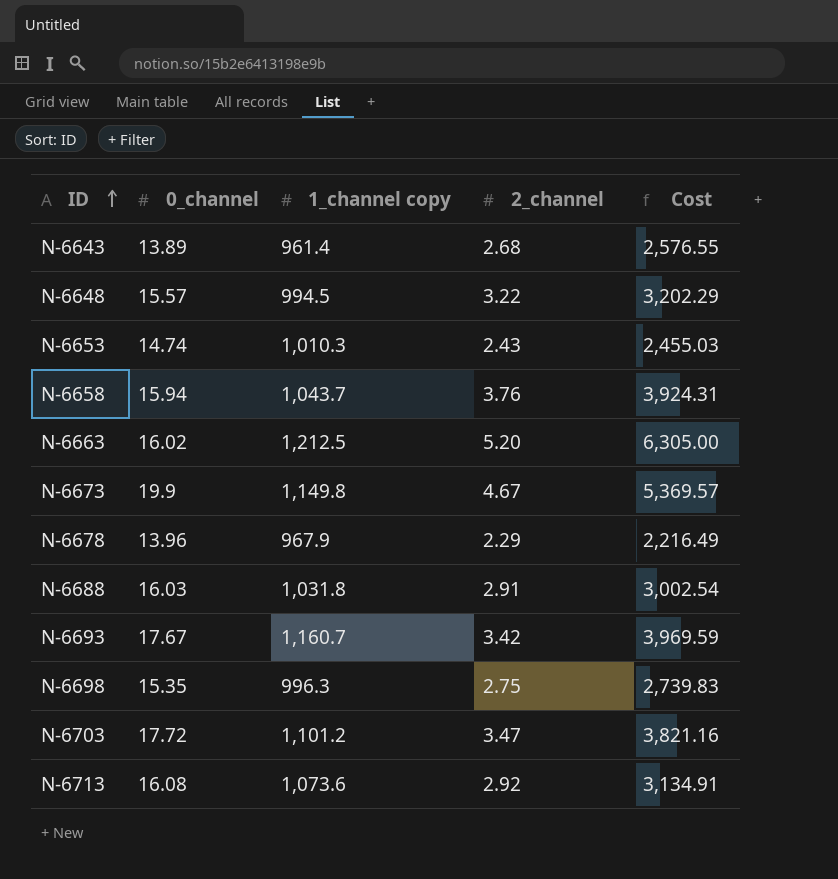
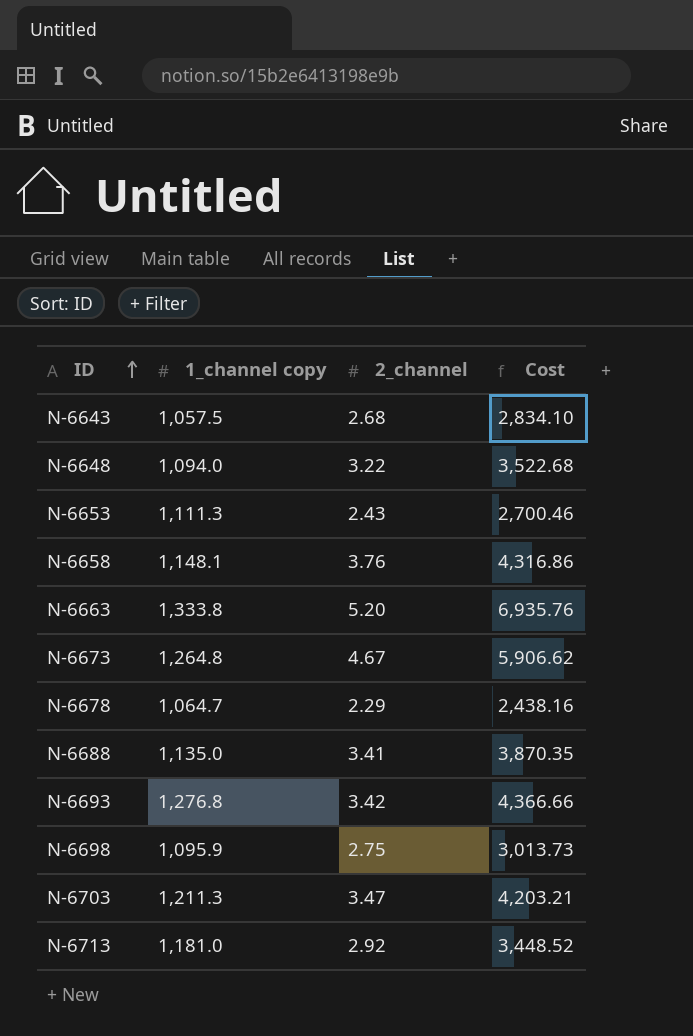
column 0_channel | position: 2 -> none
N-6643 | 1_channel copy: 961.4 -> 1,057.5
N-6643 | Cost: 2,576.55 -> 2,834.10
N-6648 | 1_channel copy: 994.5 -> 1,094.0
N-6648 | Cost: 3,202.29 -> 3,522.68
N-6653 | 1_channel copy: 1,010.3 -> 1,111.3
N-6653 | Cost: 2,455.03 -> 2,700.46
N-6658 | 1_channel copy: 1,043.7 -> 1,148.1
N-6658 | Cost: 3,924.31 -> 4,316.86
N-6663 | 1_channel copy: 1,212.5 -> 1,333.8
N-6663 | Cost: 6,305.00 -> 6,935.76
N-6673 | 1_channel copy: 1,149.8 -> 1,264.8
N-6673 | Cost: 5,369.57 -> 5,906.62
N-6678 | 1_channel copy: 967.9 -> 1,064.7
N-6678 | Cost: 2,216.49 -> 2,438.16
N-6688 | 1_channel copy: 1,031.8 -> 1,135.0
N-6688 | 2_channel: 2.91 -> 3.41
N-6688 | Cost: 3,002.54 -> 3,870.35
N-6693 | 1_channel copy: 1,160.7 -> 1,276.8
N-6693 | Cost: 3,969.59 -> 4,366.66
N-6698 | 1_channel copy: 996.3 -> 1,095.9
N-6698 | Cost: 2,739.83 -> 3,013.73
N-6703 | 1_channel copy: 1,101.2 -> 1,211.3
N-6703 | Cost: 3,821.16 -> 4,203.21
N-6713 | 1_channel copy: 1,073.6 -> 1,181.0
N-6713 | Cost: 3,134.91 -> 3,448.52

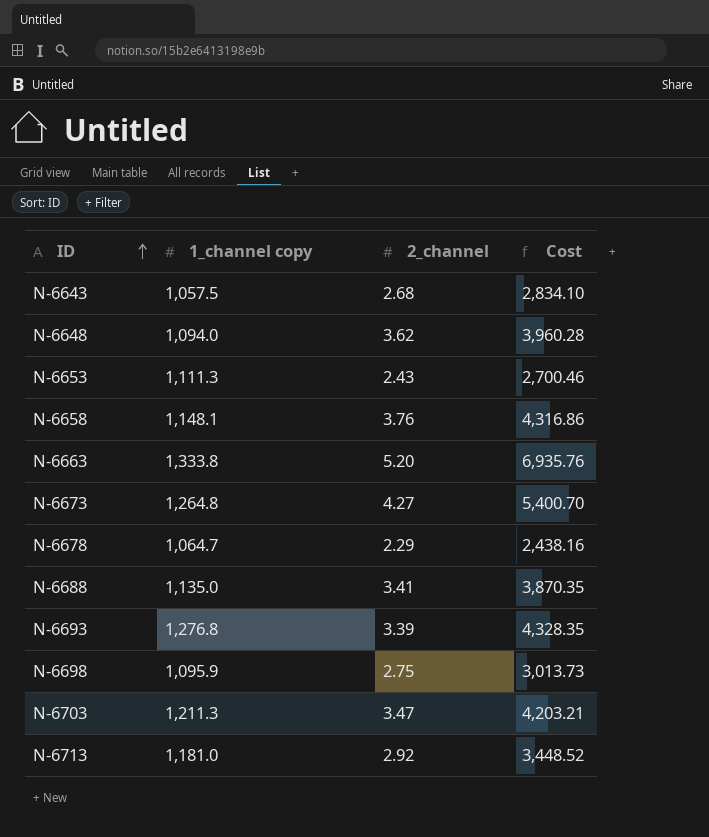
N-6648 | 2_channel: 3.22 -> 3.62
N-6648 | Cost: 3,522.68 -> 3,960.28
N-6673 | 2_channel: 4.67 -> 4.27
N-6673 | Cost: 5,906.62 -> 5,400.70
N-6693 | 2_channel: 3.42 -> 3.39
N-6693 | Cost: 4,366.66 -> 4,328.35

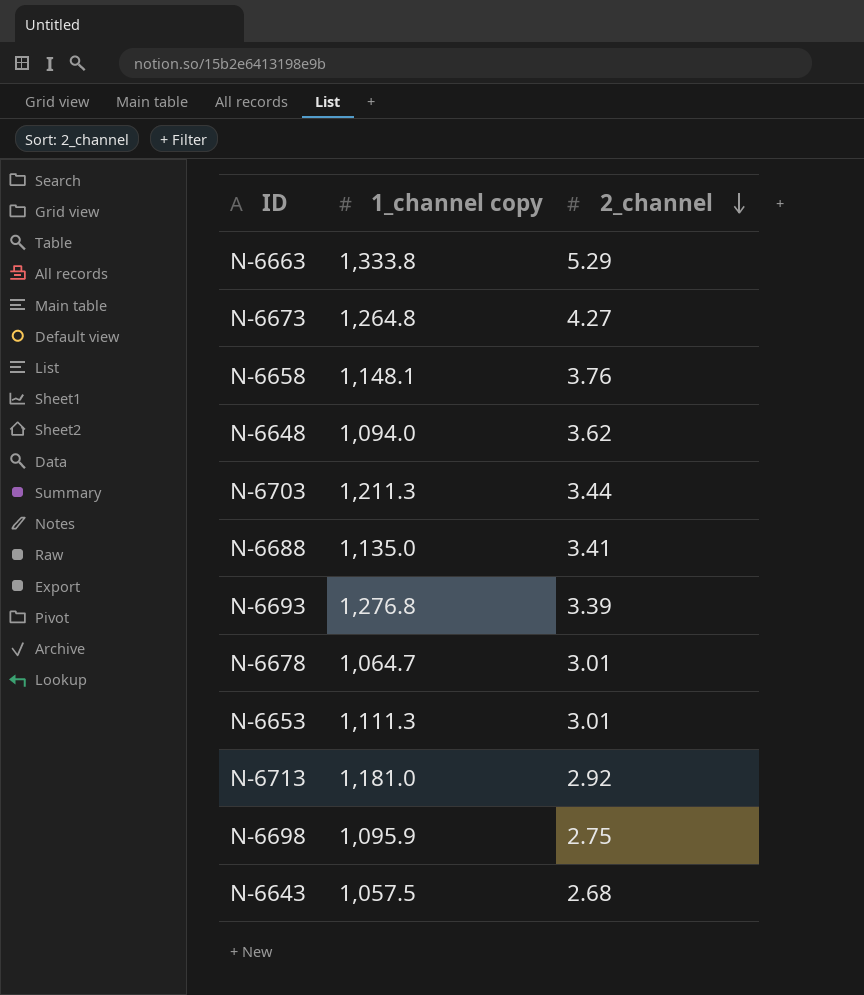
row order: ID ascending -> 2_channel descending
column Cost | formula: [1_channel copy] * [2_channel] -> none
N-6663 | 2_channel: 5.20 -> 5.29
N-6703 | 2_channel: 3.47 -> 3.44
N-6678 | 2_channel: 2.29 -> 3.01
N-6653 | 2_channel: 2.43 -> 3.01

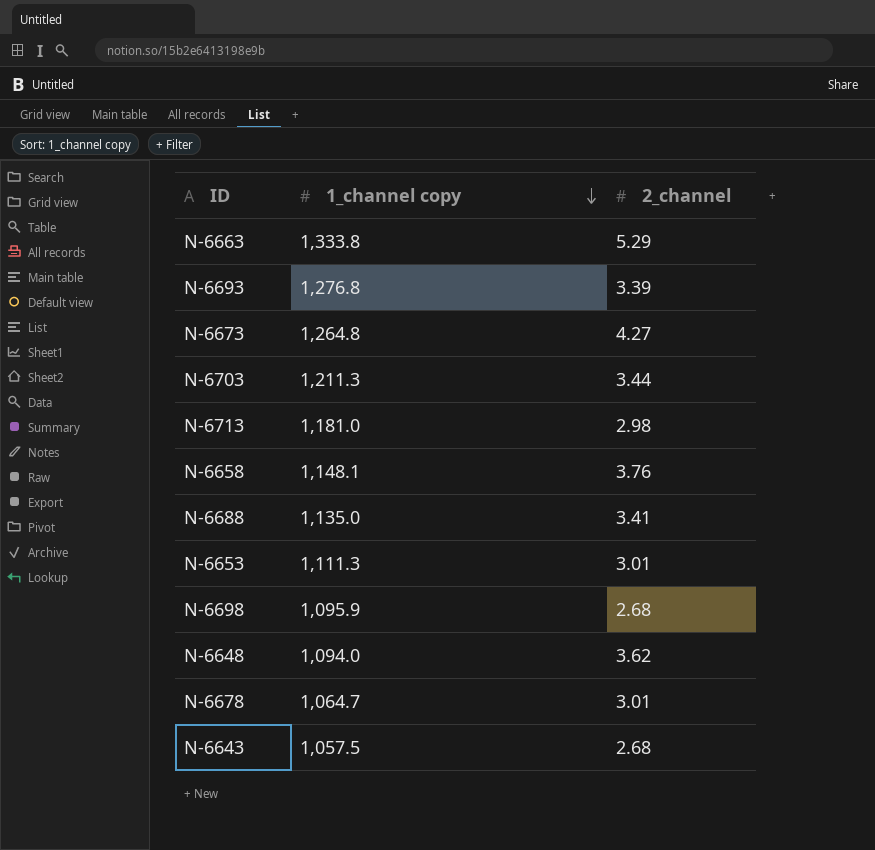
row order: 2_channel descending -> 1_channel copy descending
N-6713 | 2_channel: 2.92 -> 2.98
N-6698 | 2_channel: 2.75 -> 2.68

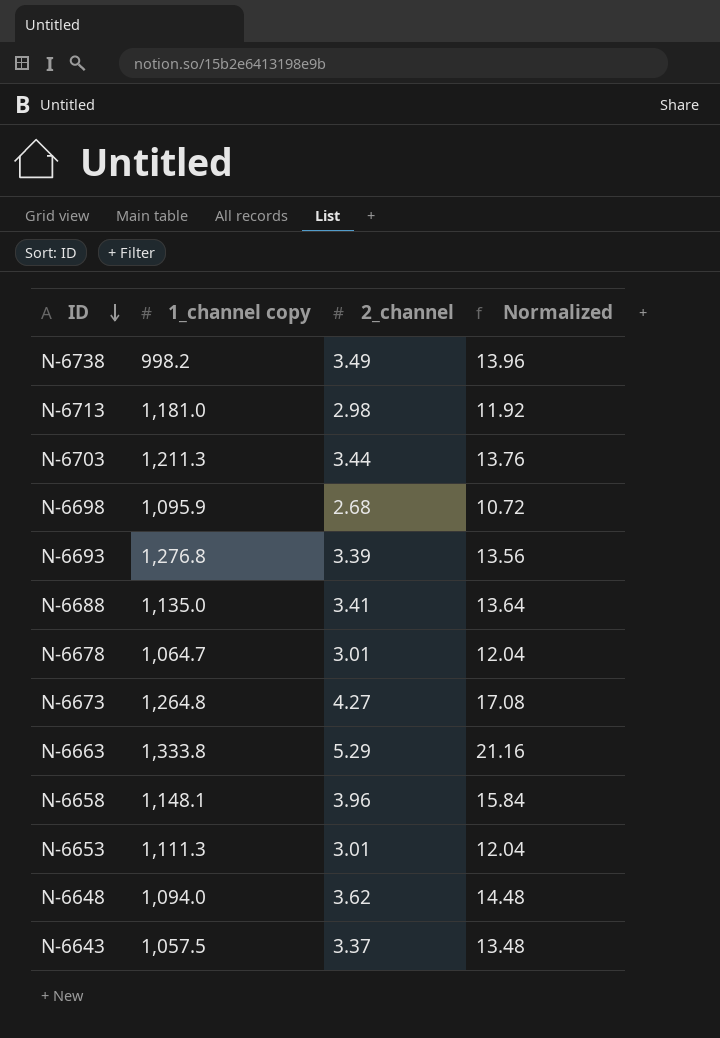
row order: 1_channel copy descending -> ID descending
column Normalized | formula: none -> [2_channel] * 4
row N-6738: none -> 998.2 | 3.49 | 13.96
N-6658 | 2_channel: 3.76 -> 3.96
N-6643 | 2_channel: 2.68 -> 3.37

